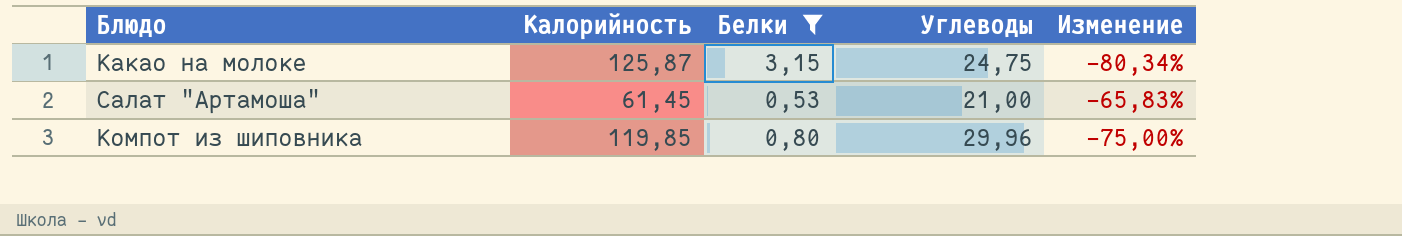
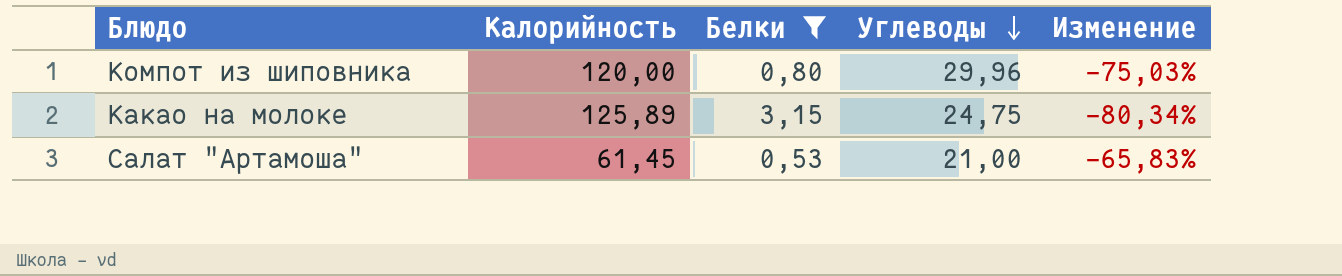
row order: none -> Углеводы descending
Компот из шиповника | Калорийность: 119,85 -> 120,00
Компот из шиповника | Изменение: -75,00% -> -75,03%
Какао на молоке | Калорийность: 125,87 -> 125,89

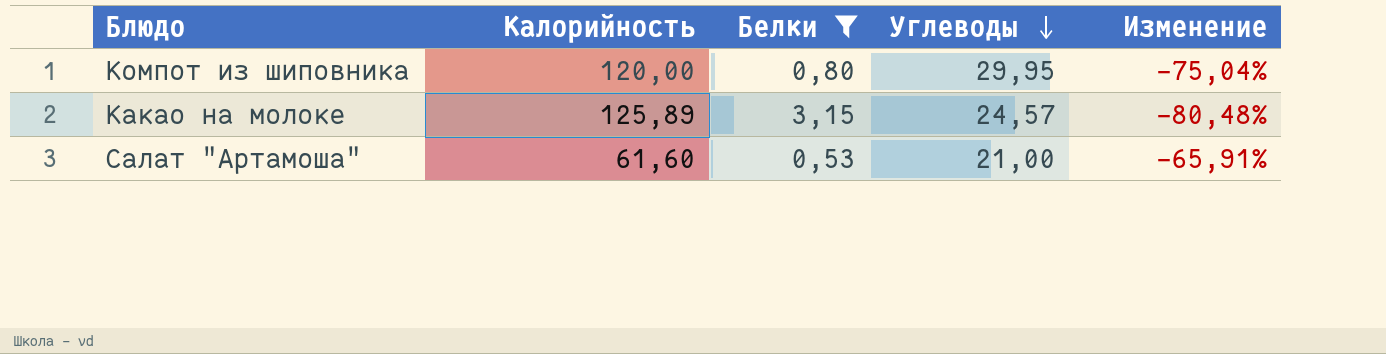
Компот из шиповника | Углеводы: 29,96 -> 29,95
Компот из шиповника | Изменение: -75,03% -> -75,04%
Какао на молоке | Углеводы: 24,75 -> 24,57
Какао на молоке | Изменение: -80,34% -> -80,48%
Салат "Артамоша" | Калорийность: 61,45 -> 61,60
Салат "Артамоша" | Изменение: -65,83% -> -65,91%

